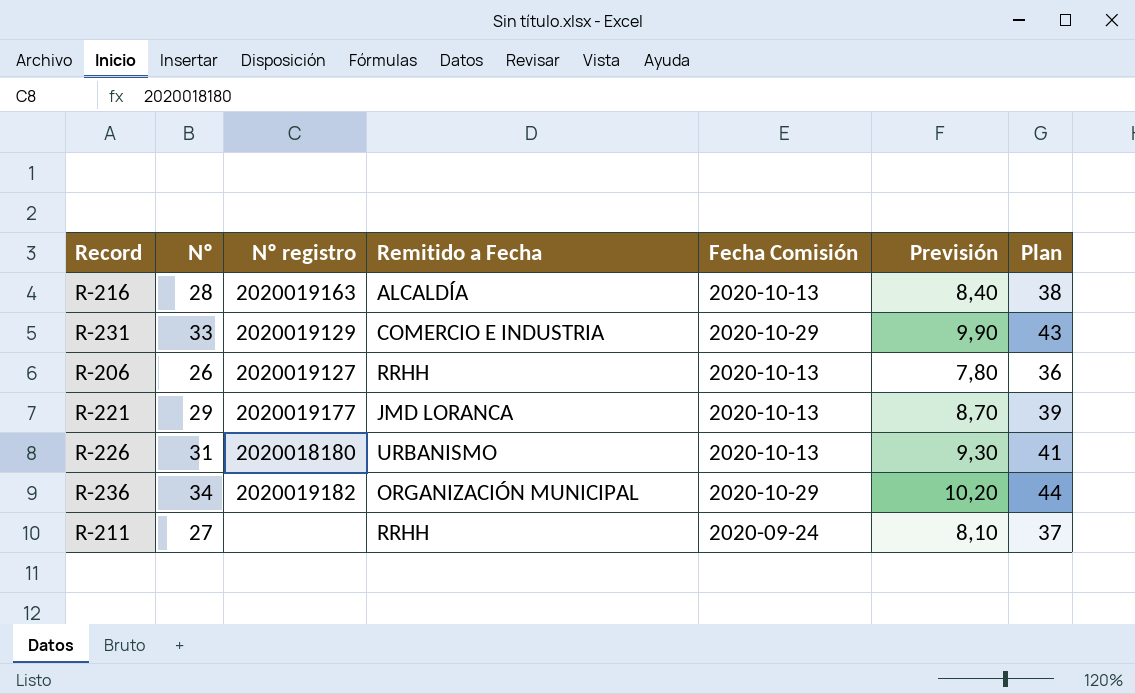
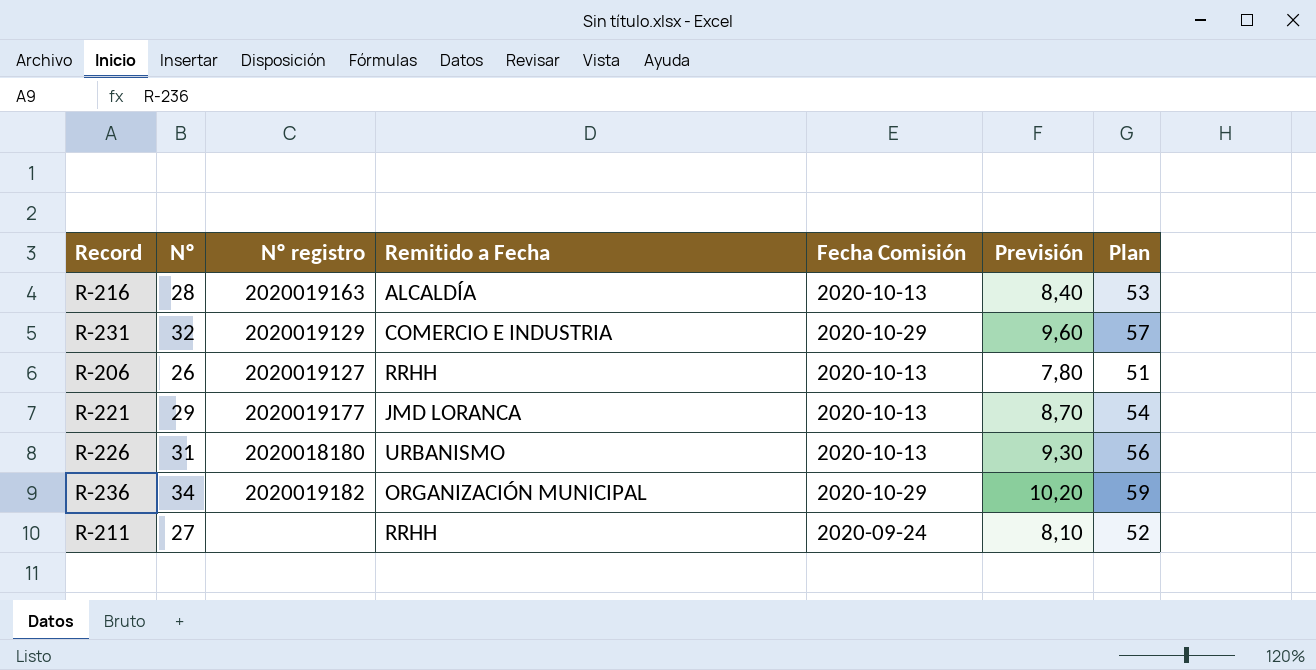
column Plan | formula: [Nº] + 10 -> [Nº] + 25
R-231 | Nº: 33 -> 32
R-231 | Previsión: 9,90 -> 9,60

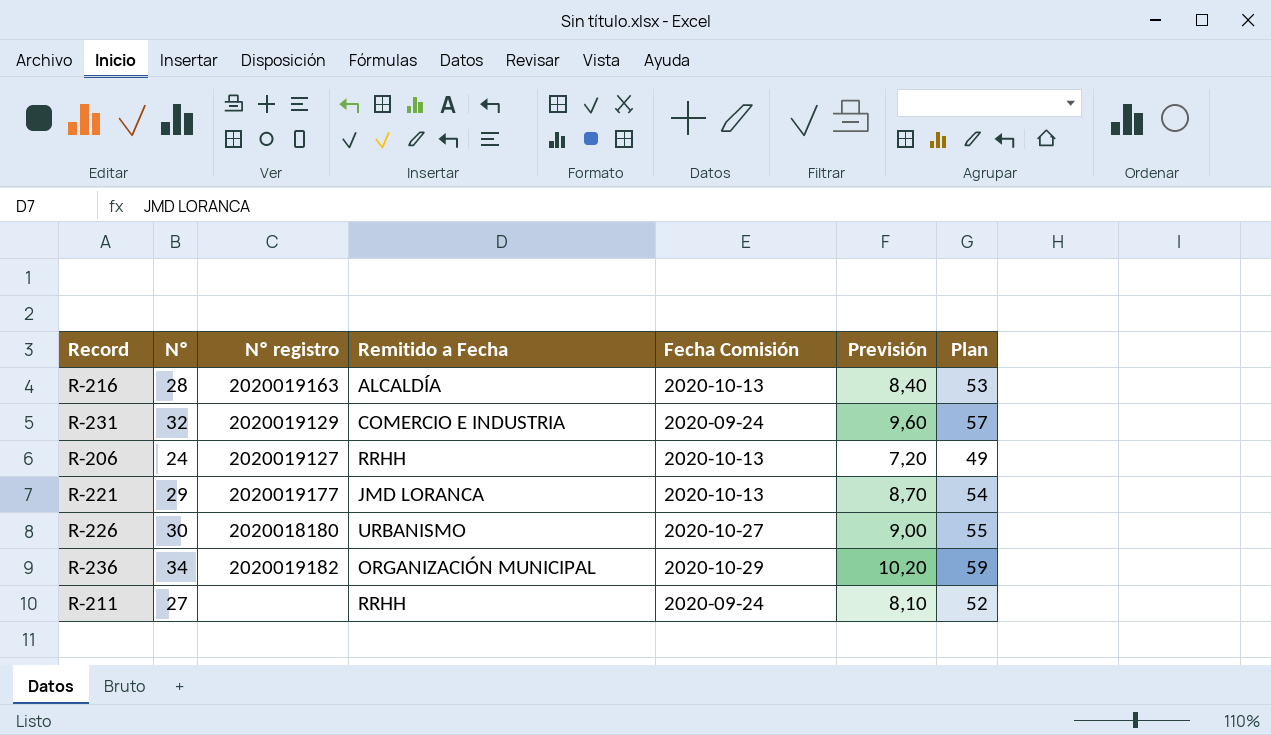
R-231 | Fecha Comisión: 2020-10-29 -> 2020-09-24
R-206 | Nº: 26 -> 24
R-206 | Previsión: 7,80 -> 7,20
R-206 | Plan: 51 -> 49
R-226 | Nº: 31 -> 30
R-226 | Fecha Comisión: 2020-10-13 -> 2020-10-27
R-226 | Previsión: 9,30 -> 9,00
R-226 | Plan: 56 -> 55

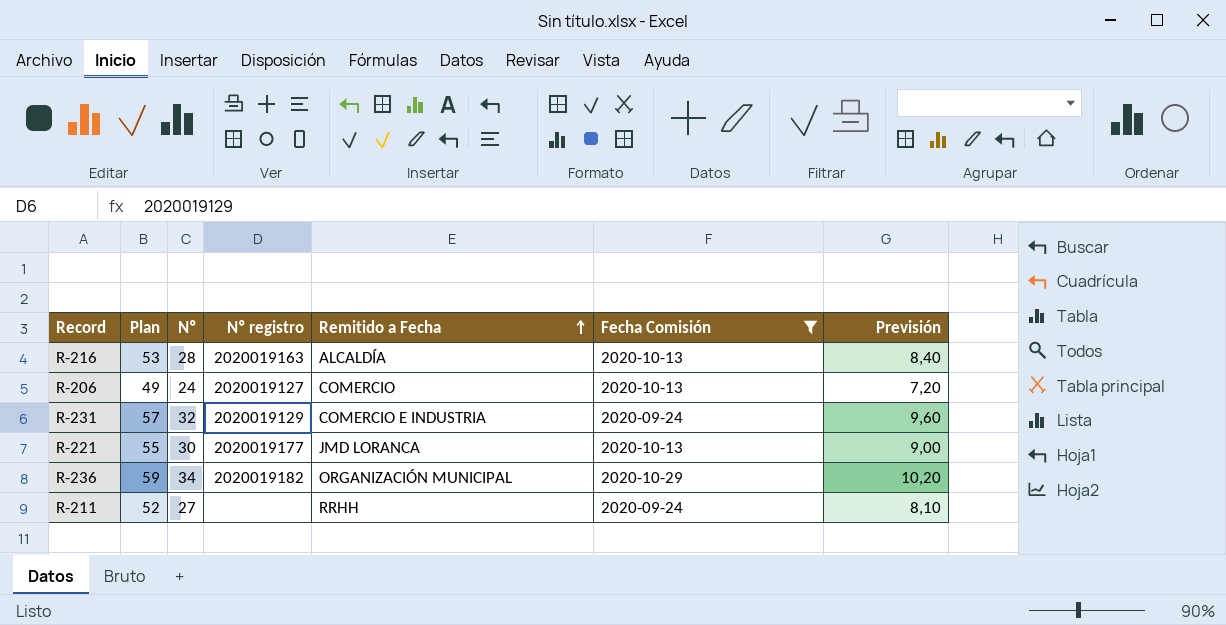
filter: none -> Fecha Comisión != 2020-10-27
row order: none -> Remitido a Fecha ascending
column Plan | position: 7 -> 2
R-206 | Remitido a Fecha: RRHH -> COMERCIO
R-221 | Plan: 54 -> 55
R-221 | Nº: 29 -> 30
R-221 | Previsión: 8,70 -> 9,00

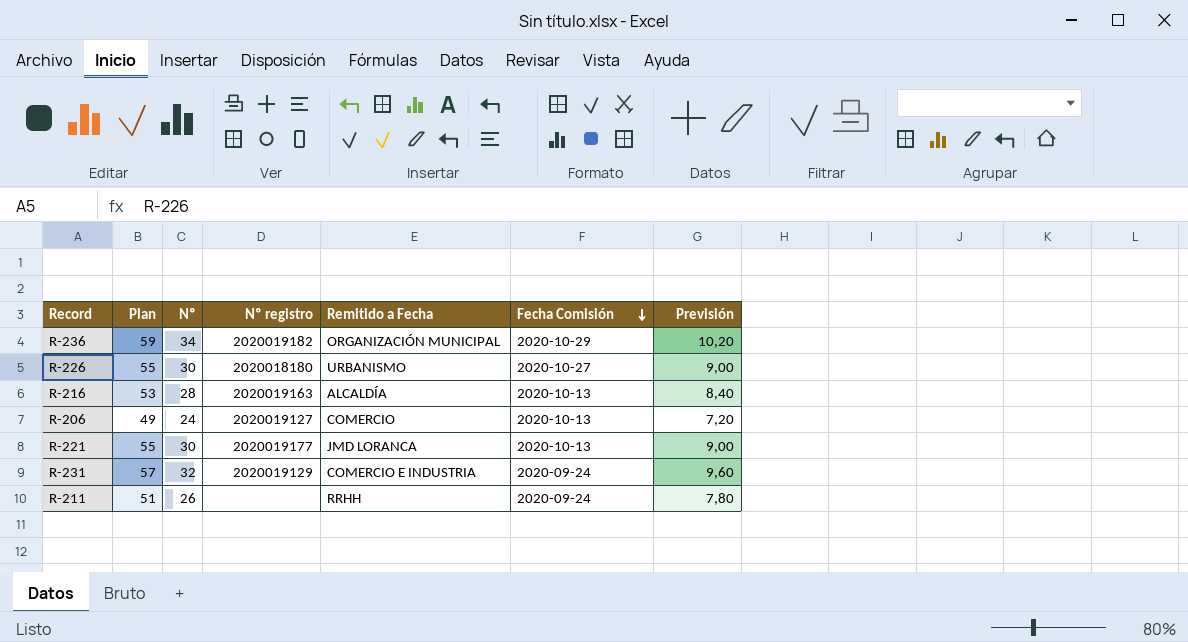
filter: Fecha Comisión != 2020-10-27 -> none
row order: Remitido a Fecha ascending -> Fecha Comisión descending
R-211 | Plan: 52 -> 51
R-211 | Nº: 27 -> 26
R-211 | Previsión: 8,10 -> 7,80

